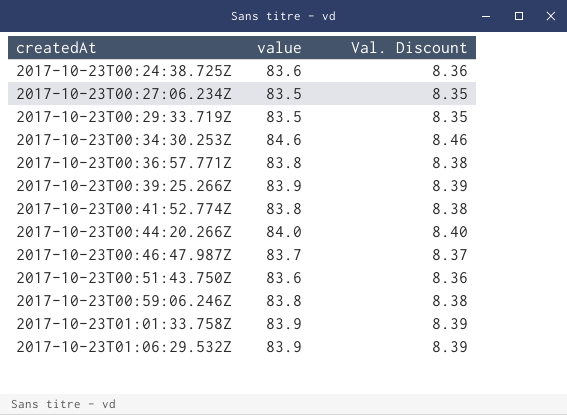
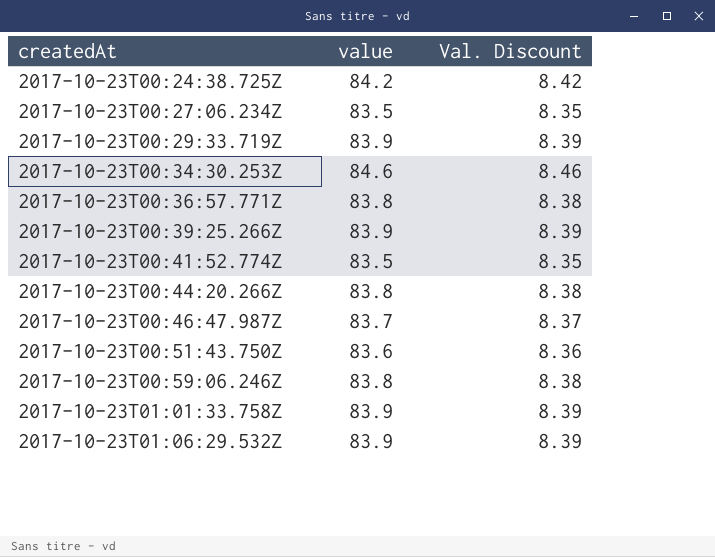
2017-10-23T00:24:38.725Z | value: 83.6 -> 84.2
2017-10-23T00:24:38.725Z | Val. Discount: 8.36 -> 8.42
2017-10-23T00:29:33.719Z | value: 83.5 -> 83.9
2017-10-23T00:29:33.719Z | Val. Discount: 8.35 -> 8.39
2017-10-23T00:41:52.774Z | value: 83.8 -> 83.5
2017-10-23T00:41:52.774Z | Val. Discount: 8.38 -> 8.35
2017-10-23T00:44:20.266Z | value: 84.0 -> 83.8
2017-10-23T00:44:20.266Z | Val. Discount: 8.40 -> 8.38

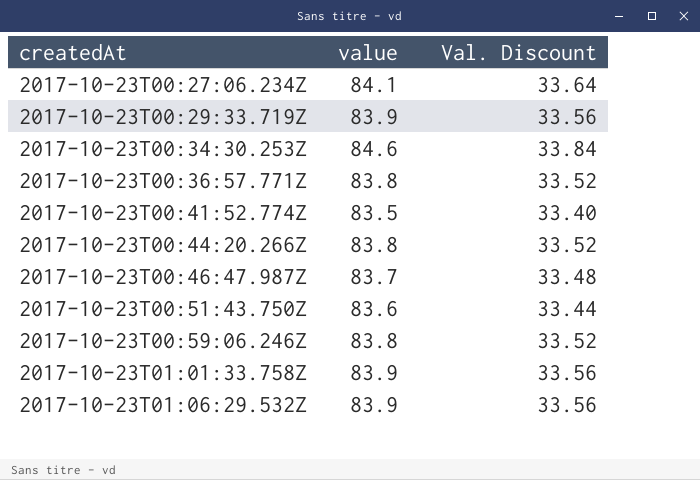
column Val. Discount | formula: [value] * 0.1 -> [value] * 0.4
row 2017-10-23T00:24:38.725Z: 84.2 | 8.42 -> none
row 2017-10-23T00:39:25.266Z: 83.9 | 8.39 -> none
2017-10-23T00:27:06.234Z | value: 83.5 -> 84.1

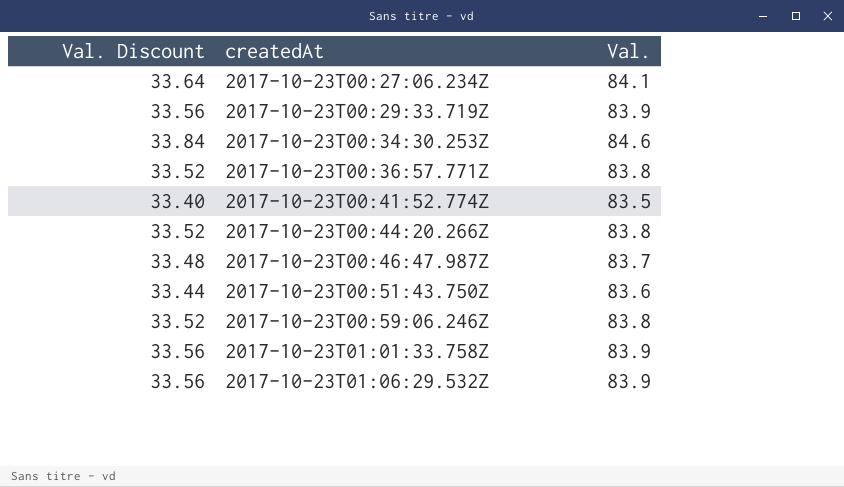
column Val. Discount | position: 3 -> 1
column name: value -> Val.

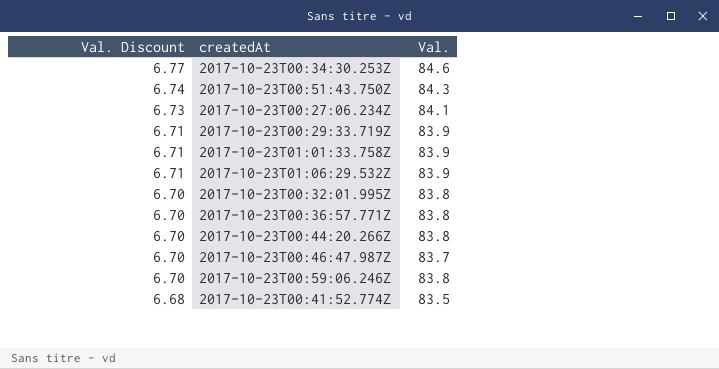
row order: createdAt ascending -> Val. Discount descending
column Val. Discount | formula: [Val.] * 0.4 -> [Val.] * 0.08
2017-10-23T00:51:43.750Z | Val.: 83.6 -> 84.3
row 2017-10-23T00:32:01.995Z: none -> 6.70 | 83.8

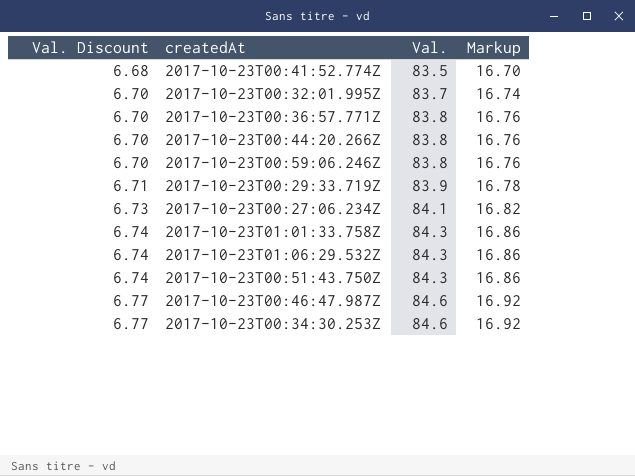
row order: Val. Discount descending -> Val. Discount ascending
column Markup | formula: none -> [Val.] * 0.2
2017-10-23T00:32:01.995Z | Val.: 83.8 -> 83.7
2017-10-23T01:01:33.758Z | Val. Discount: 6.71 -> 6.74
2017-10-23T01:01:33.758Z | Val.: 83.9 -> 84.3
2017-10-23T01:06:29.532Z | Val. Discount: 6.71 -> 6.74
2017-10-23T01:06:29.532Z | Val.: 83.9 -> 84.3
2017-10-23T00:46:47.987Z | Val. Discount: 6.70 -> 6.77
2017-10-23T00:46:47.987Z | Val.: 83.7 -> 84.6

